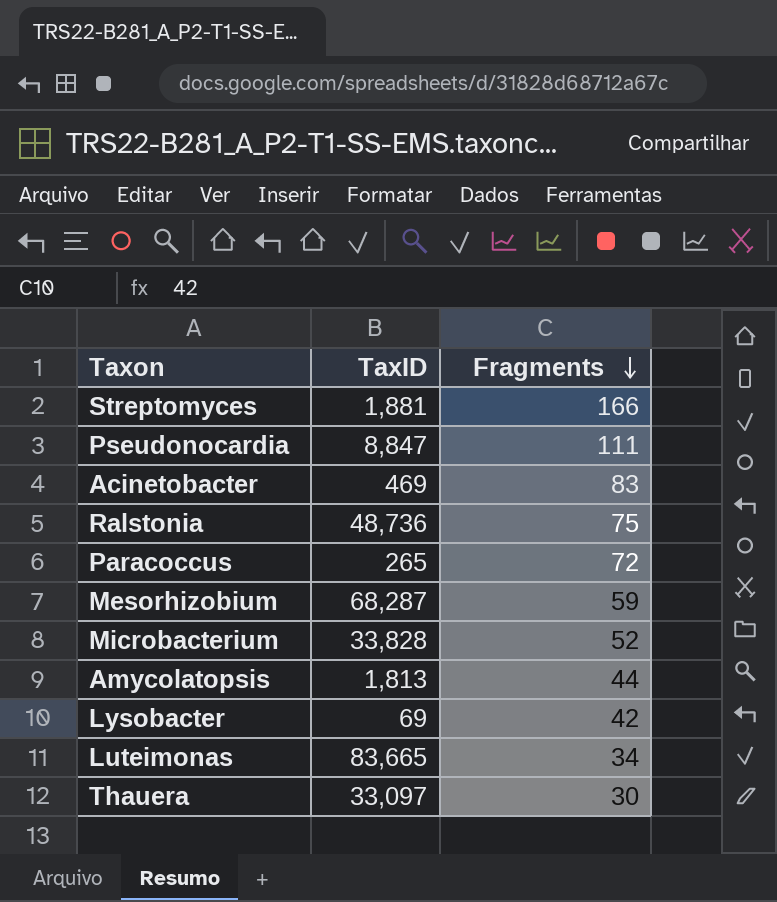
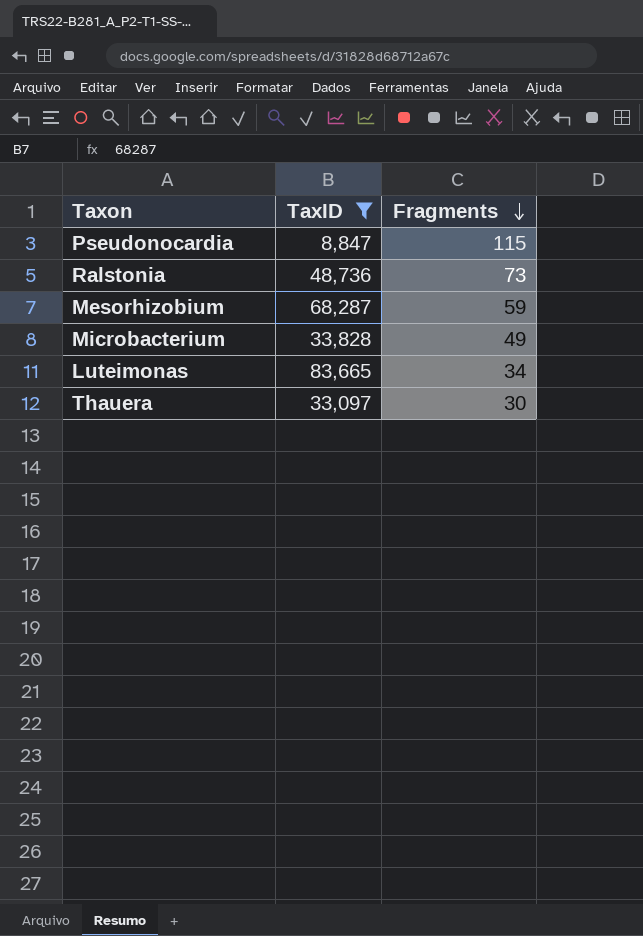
filter: none -> TaxID >= 8,847
Pseudonocardia | Fragments: 111 -> 115
Ralstonia | Fragments: 75 -> 73
Microbacterium | Fragments: 52 -> 49

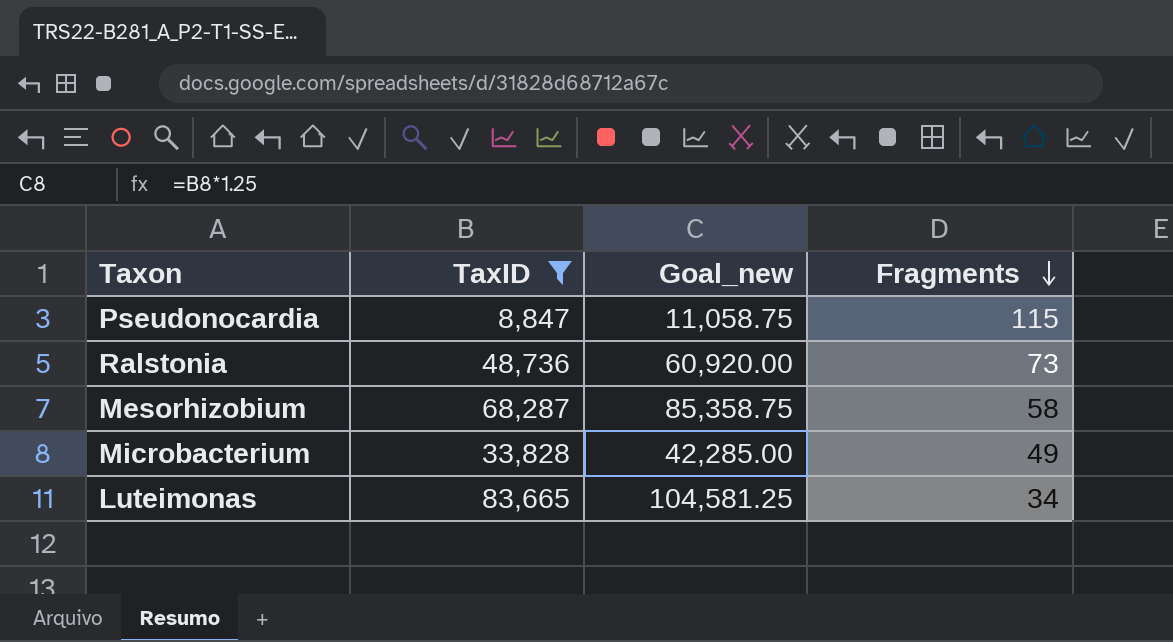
column Goal_new | formula: none -> [TaxID] * 1.25
row Thauera: 33,097 | 30 -> none
Mesorhizobium | Fragments: 59 -> 58

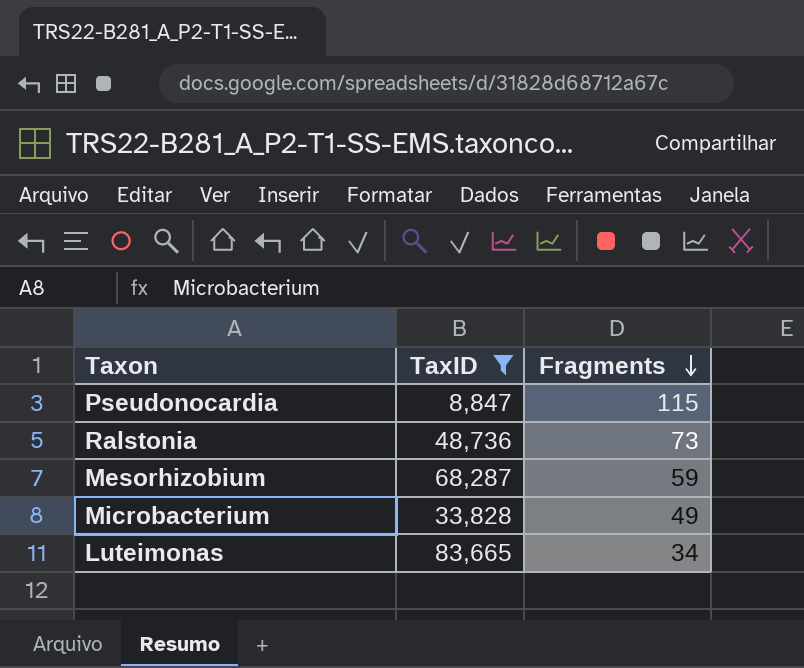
column Goal_new | formula: [TaxID] * 1.25 -> none
Mesorhizobium | Fragments: 58 -> 59

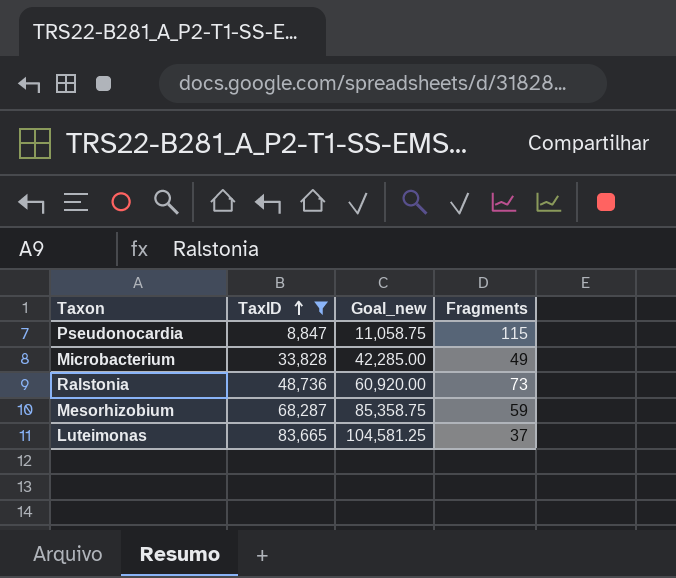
row order: Fragments descending -> TaxID ascending
column Goal_new | formula: none -> [TaxID] * 1.25
Luteimonas | Fragments: 34 -> 37

